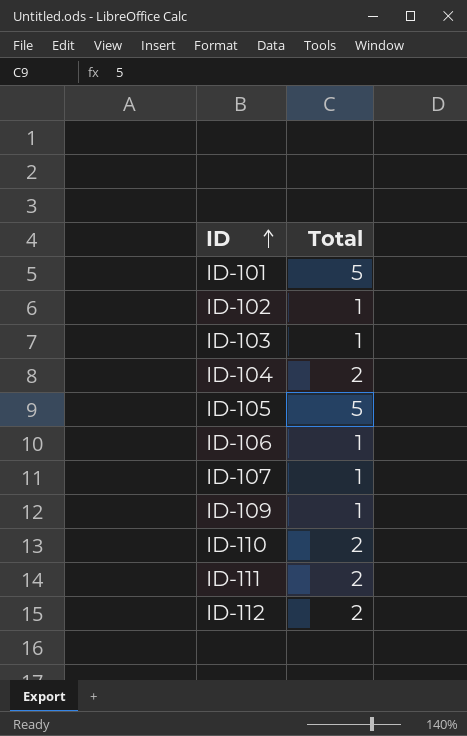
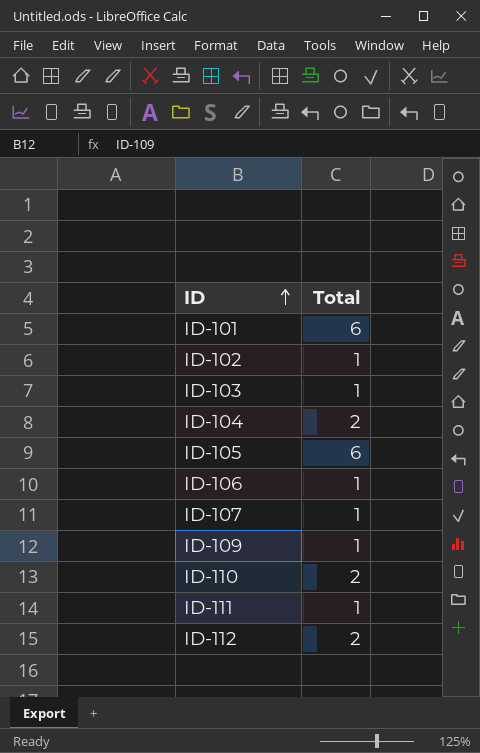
ID-101 | Total: 5 -> 6
ID-105 | Total: 5 -> 6
ID-111 | Total: 2 -> 1

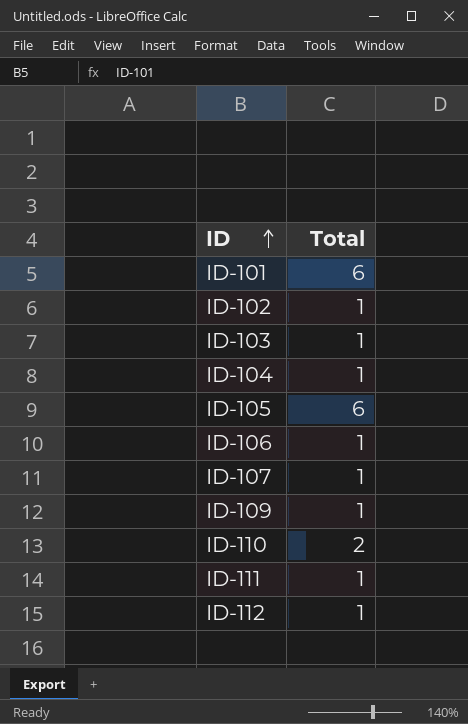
ID-104 | Total: 2 -> 1
ID-112 | Total: 2 -> 1

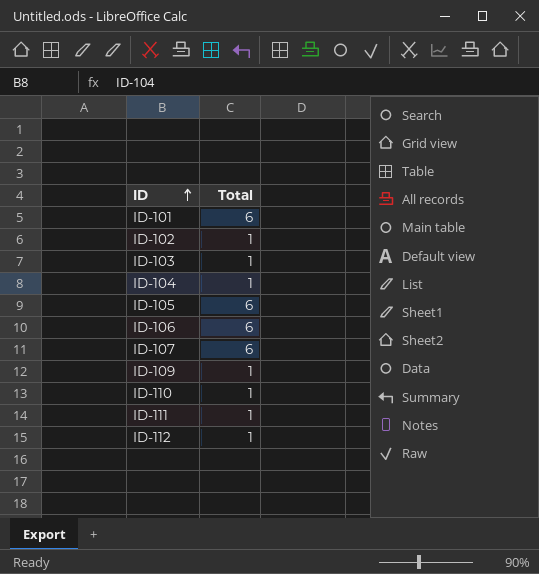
ID-106 | Total: 1 -> 6
ID-107 | Total: 1 -> 6
ID-110 | Total: 2 -> 1

